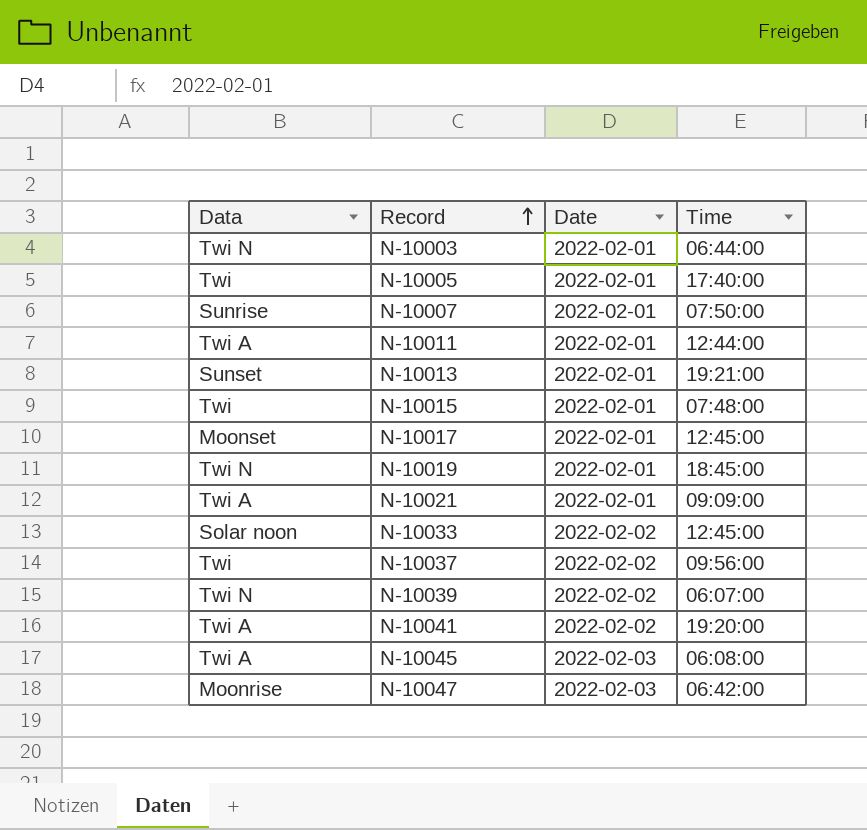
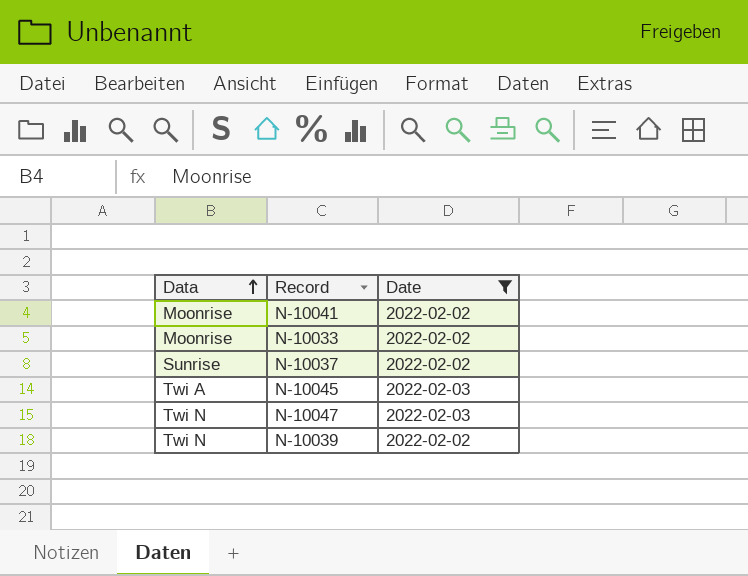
filter: none -> Date != 2022-02-01
row order: Record ascending -> Data ascending
column Time | position: 4 -> none
N-10041 | Data: Twi A -> Moonrise
N-10033 | Data: Solar noon -> Moonrise
N-10037 | Data: Twi -> Sunrise
N-10047 | Data: Moonrise -> Twi N

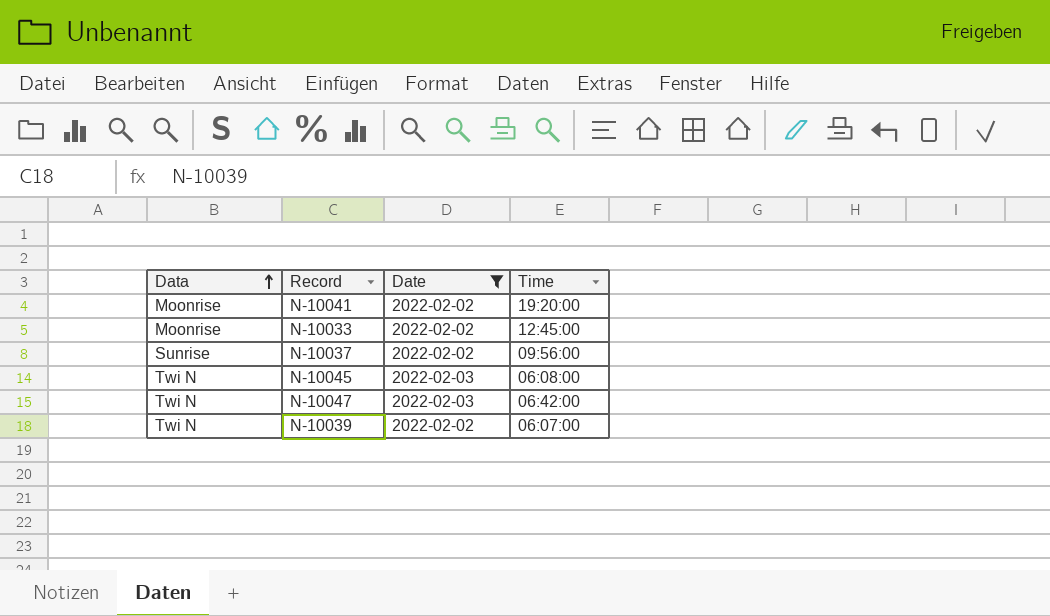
column Time | position: none -> 4
N-10045 | Data: Twi A -> Twi N

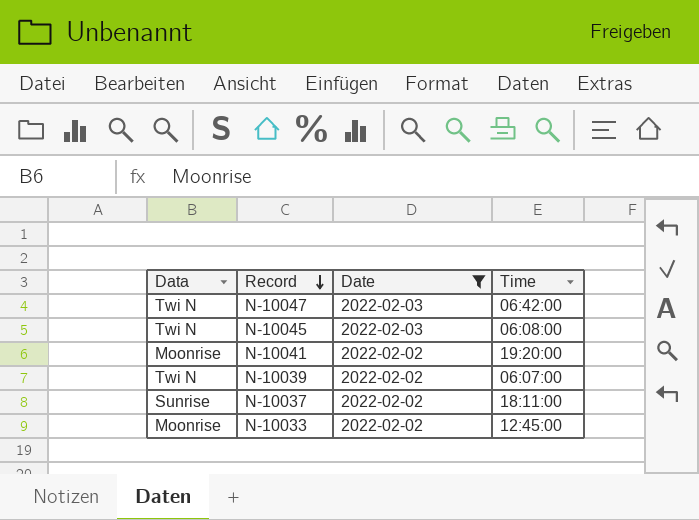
row order: Data ascending -> Record descending
N-10037 | Time: 09:56:00 -> 18:11:00

